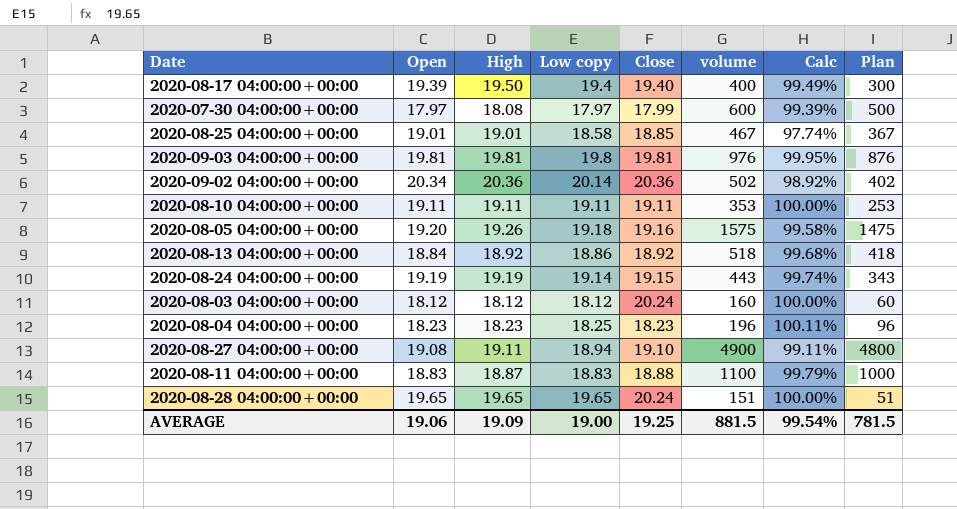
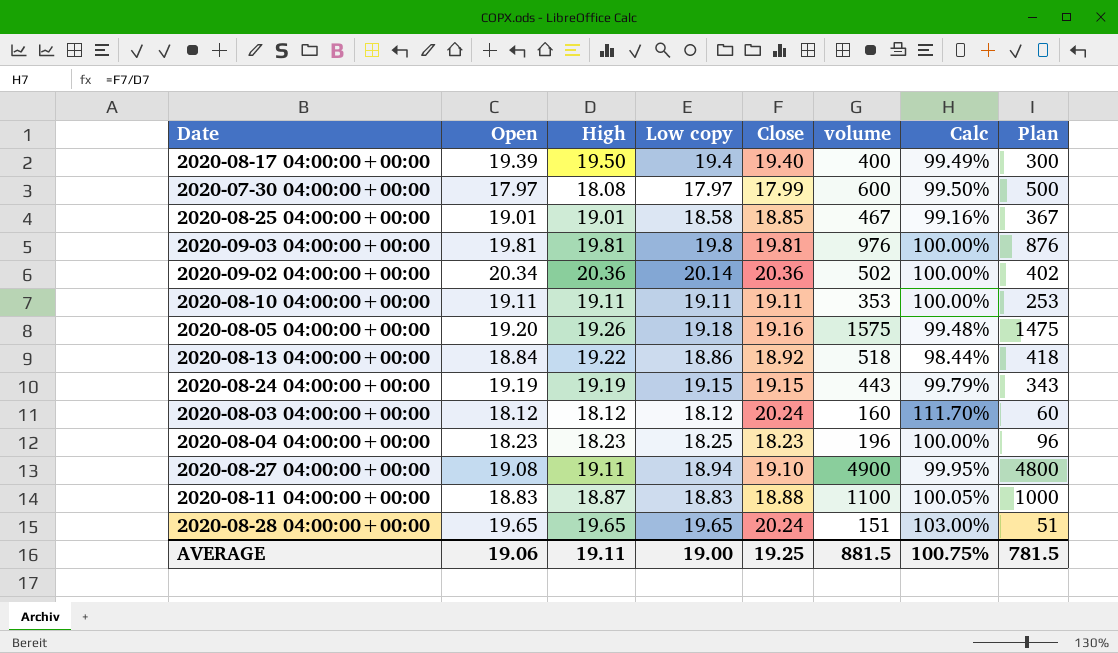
column Calc | formula: [Low copy] / [High] -> [Close] / [High]
2020-08-13 04:00:00+00:00 | High: 18.92 -> 19.22
2020-08-24 04:00:00+00:00 | Low copy: 19.14 -> 19.15
AVERAGE | High: 19.09 -> 19.11
AVERAGE | Calc: 99.54% -> 100.75%

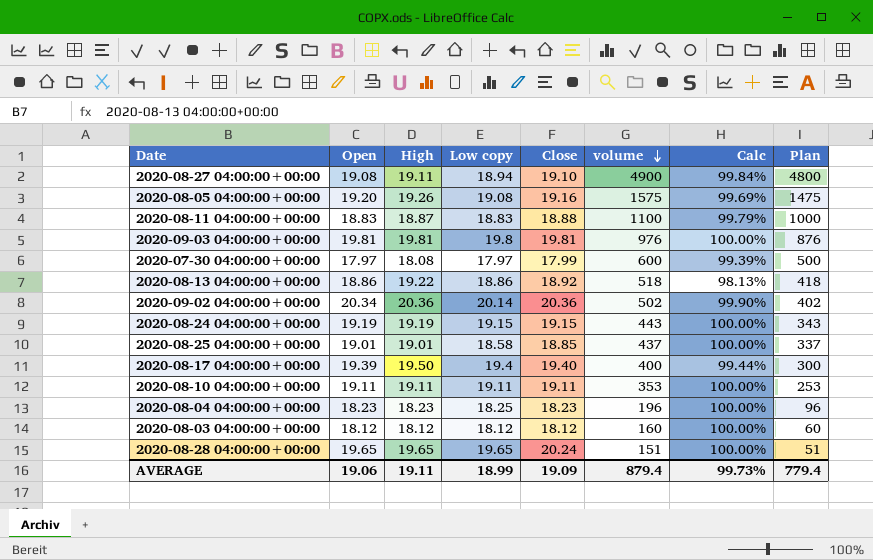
row order: none -> volume descending
column Calc | formula: [Close] / [High] -> [Open] / [High]
2020-08-05 04:00:00+00:00 | Low copy: 19.18 -> 19.08
2020-08-13 04:00:00+00:00 | Open: 18.84 -> 18.86
2020-08-25 04:00:00+00:00 | volume: 467 -> 437
2020-08-25 04:00:00+00:00 | Plan: 367 -> 337
2020-08-03 04:00:00+00:00 | Close: 20.24 -> 18.12
AVERAGE | Low copy: 19.00 -> 18.99
AVERAGE | Close: 19.25 -> 19.09
AVERAGE | volume: 881.5 -> 879.4
AVERAGE | Calc: 100.75% -> 99.73%
AVERAGE | Plan: 781.5 -> 779.4

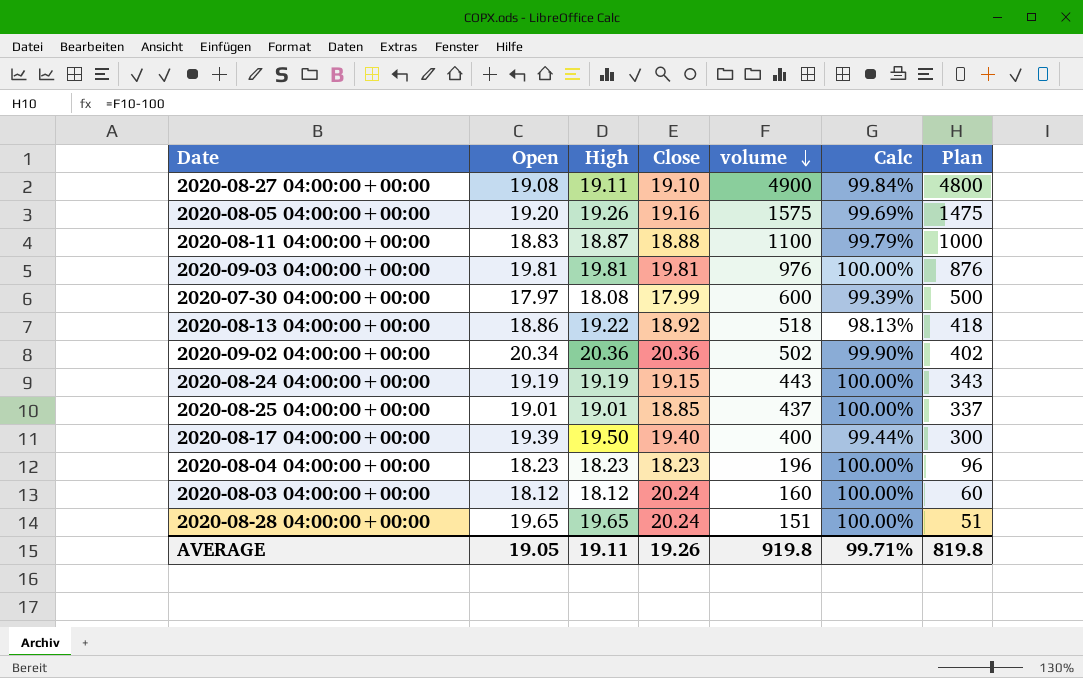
column Low copy | position: 4 -> none
row 2020-08-10 04:00:00+00:00: 19.11 | 19.11 | 19.11 | 19.11 | 353 | 100.00% | 253 -> none
2020-08-03 04:00:00+00:00 | Close: 18.12 -> 20.24
AVERAGE | Open: 19.06 -> 19.05
AVERAGE | Close: 19.09 -> 19.26
AVERAGE | volume: 879.4 -> 919.8
AVERAGE | Calc: 99.73% -> 99.71%
AVERAGE | Plan: 779.4 -> 819.8

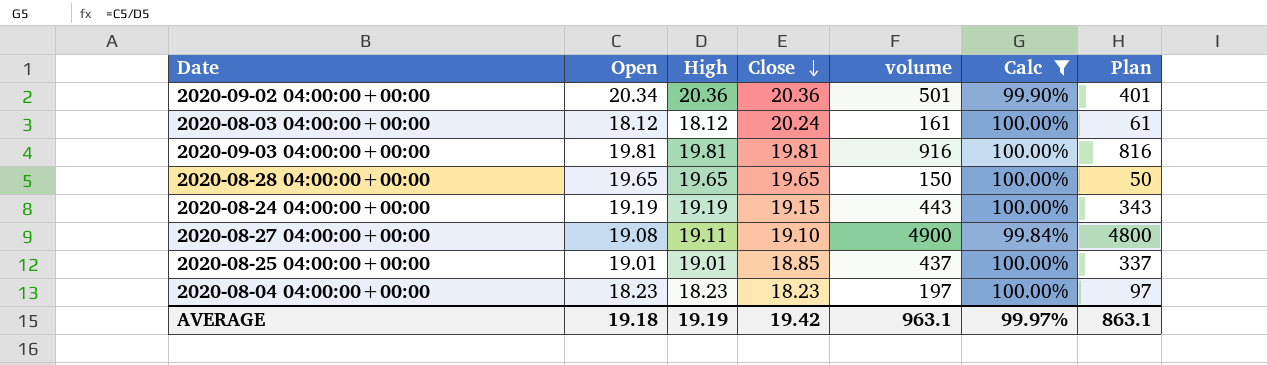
filter: none -> Calc >= 99.84%
row order: volume descending -> Close descending
2020-09-02 04:00:00+00:00 | volume: 502 -> 501
2020-09-02 04:00:00+00:00 | Plan: 402 -> 401
2020-08-03 04:00:00+00:00 | volume: 160 -> 161
2020-08-03 04:00:00+00:00 | Plan: 60 -> 61
2020-09-03 04:00:00+00:00 | volume: 976 -> 916
2020-09-03 04:00:00+00:00 | Plan: 876 -> 816
2020-08-28 04:00:00+00:00 | Close: 20.24 -> 19.65
2020-08-28 04:00:00+00:00 | volume: 151 -> 150
2020-08-28 04:00:00+00:00 | Plan: 51 -> 50
2020-08-04 04:00:00+00:00 | volume: 196 -> 197
2020-08-04 04:00:00+00:00 | Plan: 96 -> 97
AVERAGE | Open: 19.05 -> 19.18
AVERAGE | High: 19.11 -> 19.19
AVERAGE | Close: 19.26 -> 19.42
AVERAGE | volume: 919.8 -> 963.1
AVERAGE | Calc: 99.71% -> 99.97%
AVERAGE | Plan: 819.8 -> 863.1

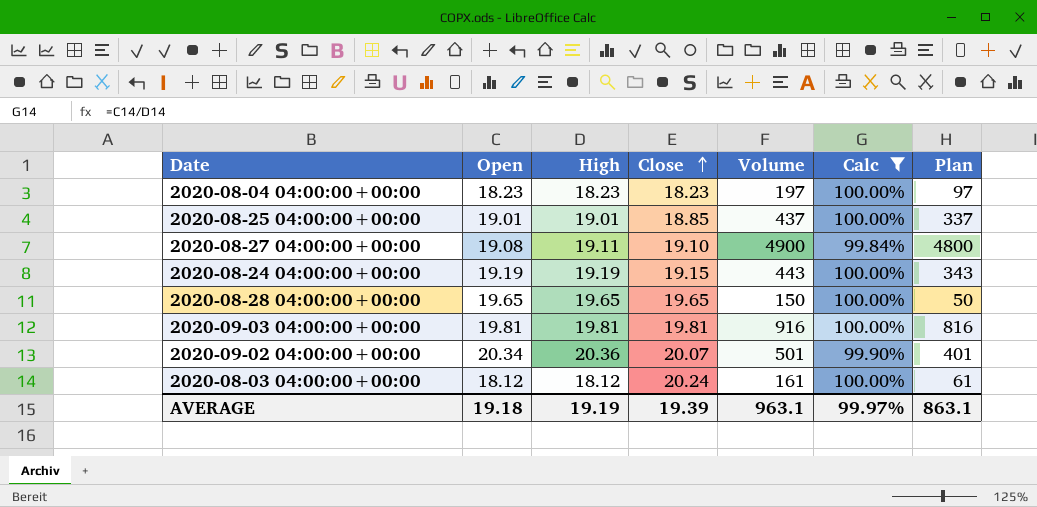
row order: Close descending -> Close ascending
column name: volume -> Volume
2020-09-02 04:00:00+00:00 | Close: 20.36 -> 20.07
AVERAGE | Close: 19.42 -> 19.39

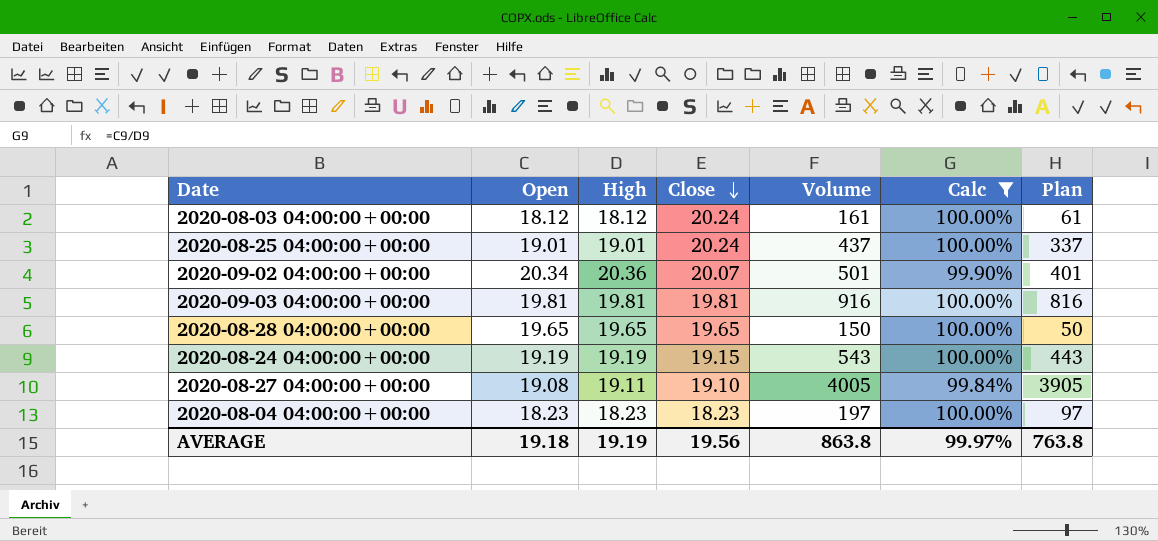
row order: Close ascending -> Close descending
2020-08-25 04:00:00+00:00 | Close: 18.85 -> 20.24
2020-08-24 04:00:00+00:00 | Volume: 443 -> 543
2020-08-24 04:00:00+00:00 | Plan: 343 -> 443
2020-08-27 04:00:00+00:00 | Volume: 4900 -> 4005
2020-08-27 04:00:00+00:00 | Plan: 4800 -> 3905
AVERAGE | Close: 19.39 -> 19.56
AVERAGE | Volume: 963.1 -> 863.8
AVERAGE | Plan: 863.1 -> 763.8

